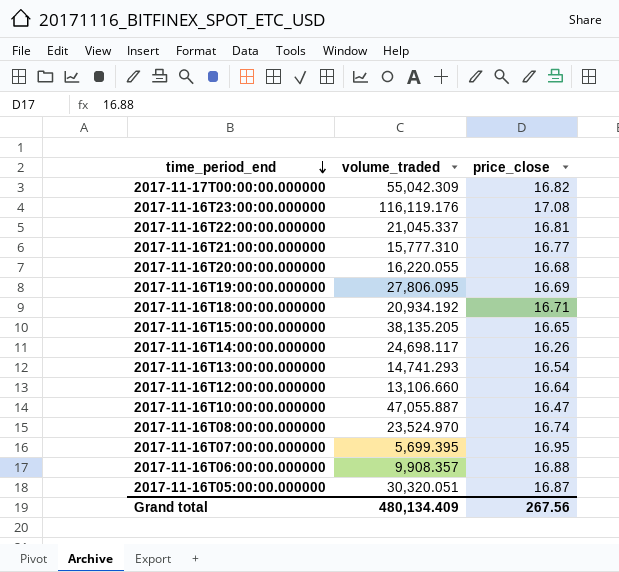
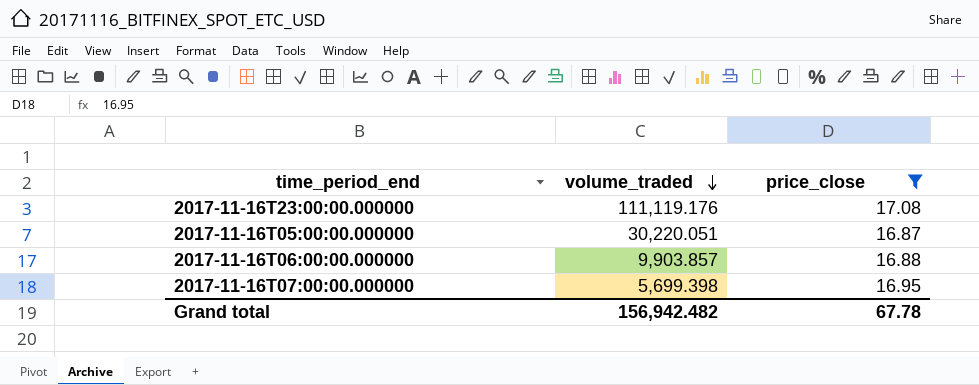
filter: none -> price_close >= 16.87
row order: time_period_end descending -> volume_traded descending
2017-11-16T23:00:00.000000 | volume_traded: 116,119.176 -> 111,119.176
2017-11-16T05:00:00.000000 | volume_traded: 30,320.051 -> 30,220.051
2017-11-16T06:00:00.000000 | volume_traded: 9,908.357 -> 9,903.857
2017-11-16T07:00:00.000000 | volume_traded: 5,699.395 -> 5,699.398
Grand total | volume_traded: 480,134.409 -> 156,942.482
Grand total | price_close: 267.56 -> 67.78

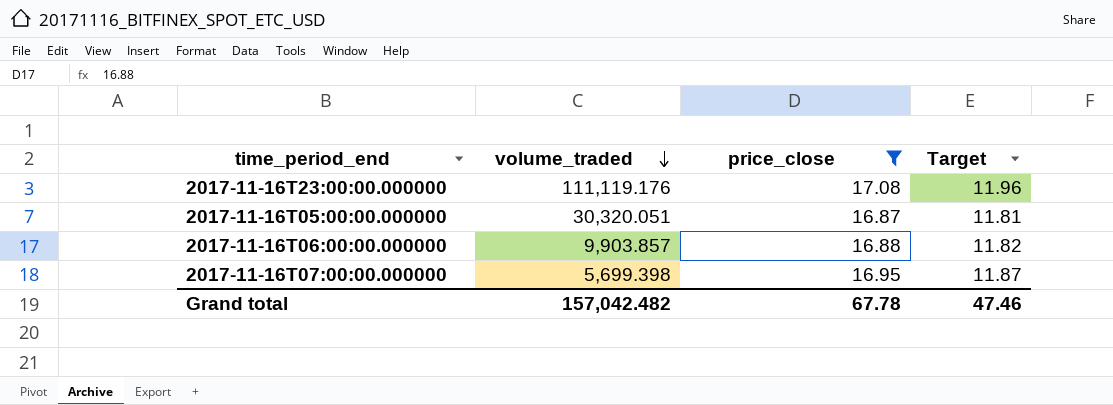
column Target | formula: none -> [price_close] * 0.7
2017-11-16T05:00:00.000000 | volume_traded: 30,220.051 -> 30,320.051
Grand total | volume_traded: 156,942.482 -> 157,042.482

